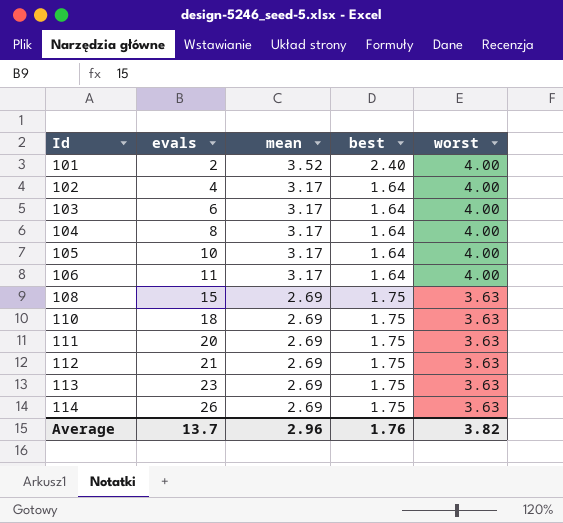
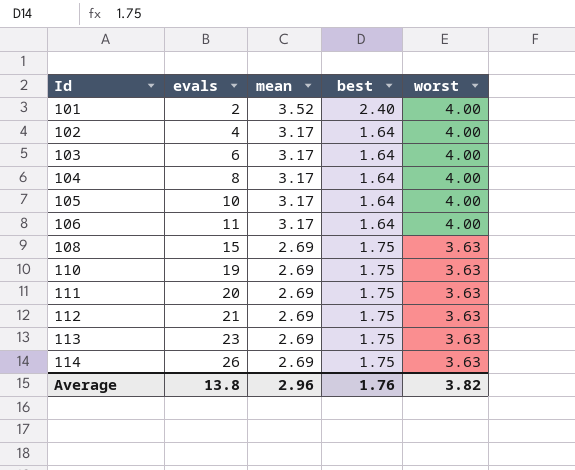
110 | evals: 18 -> 19
Average | evals: 13.7 -> 13.8

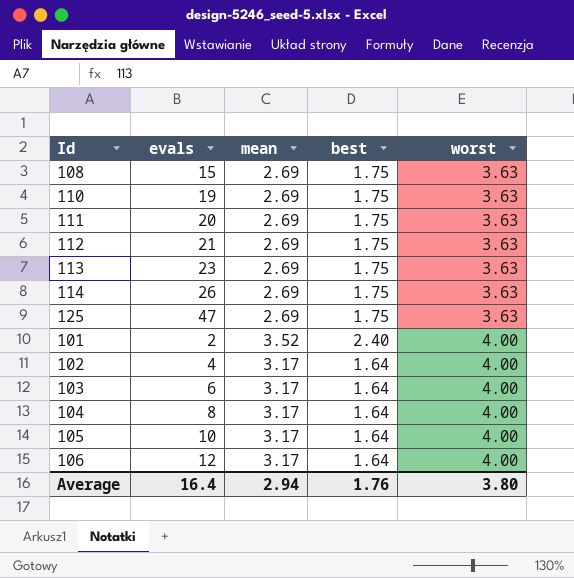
row order: Id ascending -> worst ascending
row 125: none -> 47 | 2.69 | 1.75 | 3.63
106 | evals: 11 -> 12
Average | evals: 13.8 -> 16.4
Average | mean: 2.96 -> 2.94
Average | worst: 3.82 -> 3.80

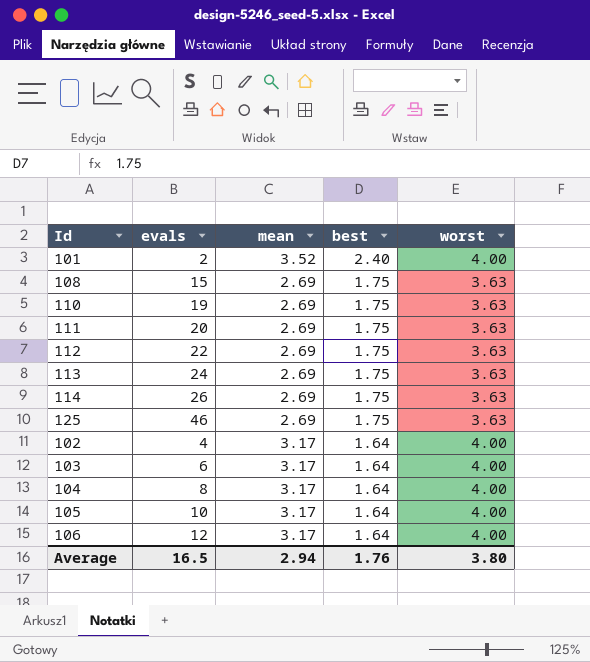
row order: worst ascending -> best descending
112 | evals: 21 -> 22
113 | evals: 23 -> 24
125 | evals: 47 -> 46
Average | evals: 16.4 -> 16.5

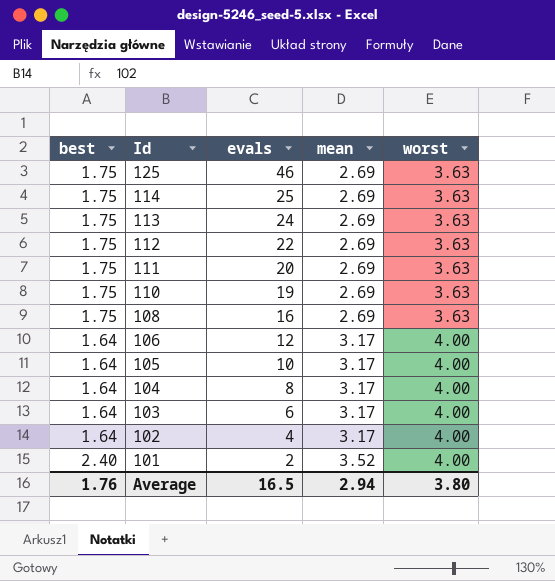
row order: best descending -> Id descending
column best | position: 4 -> 1
114 | evals: 26 -> 25
108 | evals: 15 -> 16

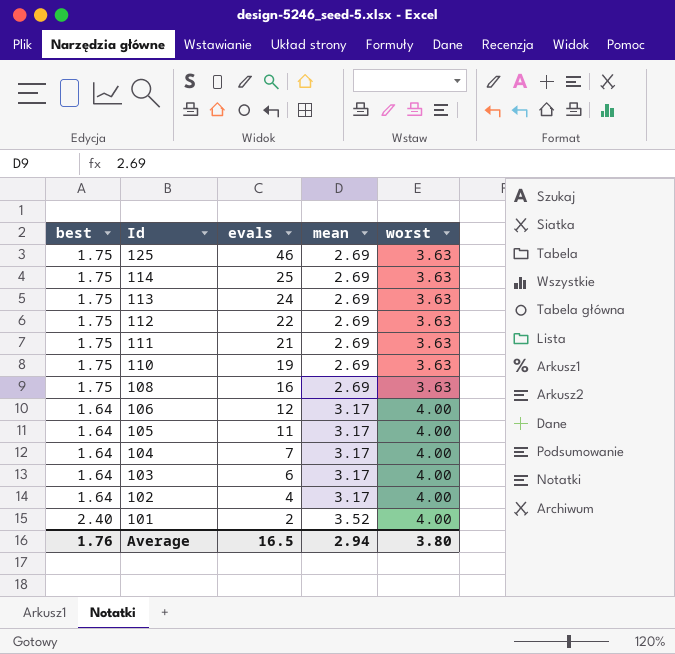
111 | evals: 20 -> 21
105 | evals: 10 -> 11
104 | evals: 8 -> 7

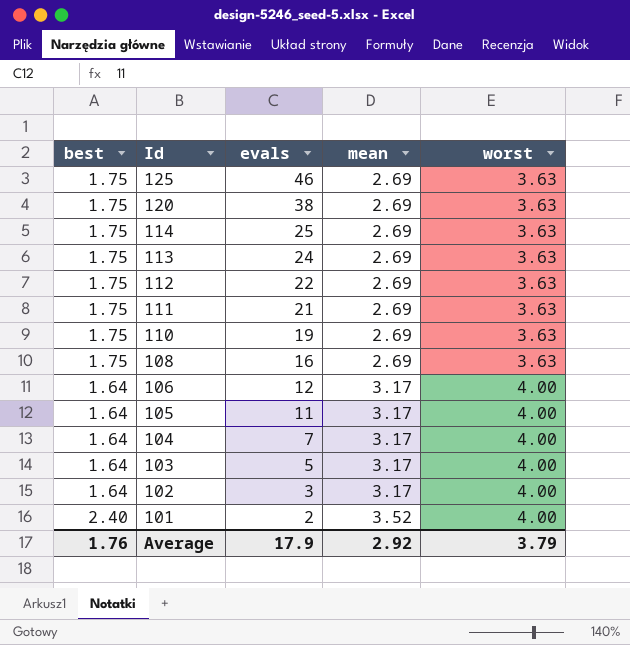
row 120: none -> 1.75 | 38 | 2.69 | 3.63
103 | evals: 6 -> 5
102 | evals: 4 -> 3
Average | evals: 16.5 -> 17.9
Average | mean: 2.94 -> 2.92
Average | worst: 3.80 -> 3.79

